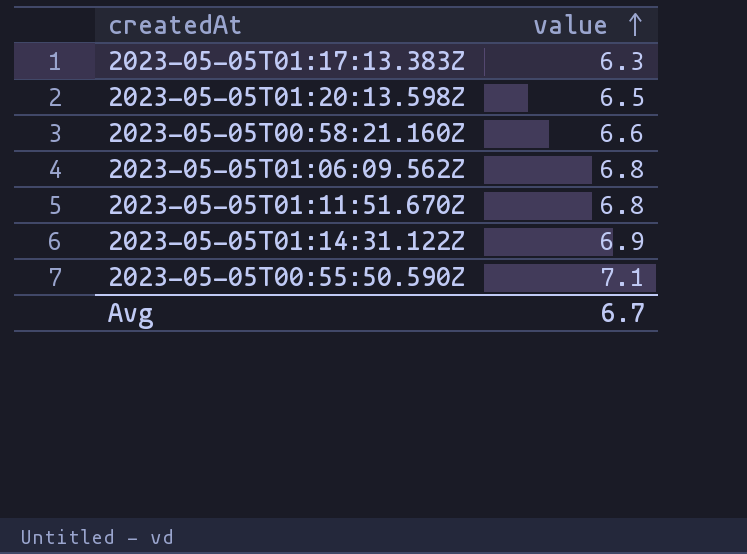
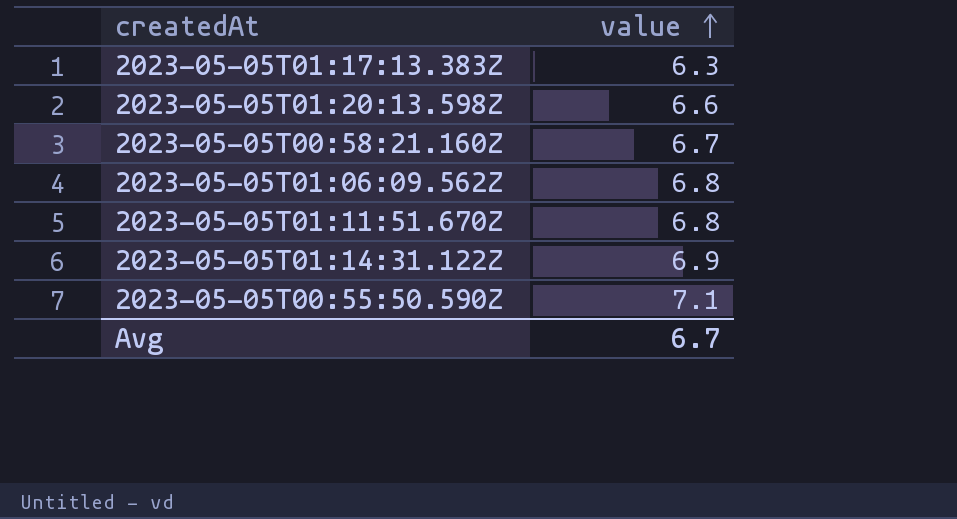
2023-05-05T01:20:13.598Z | value: 6.5 -> 6.6
2023-05-05T00:58:21.160Z | value: 6.6 -> 6.7

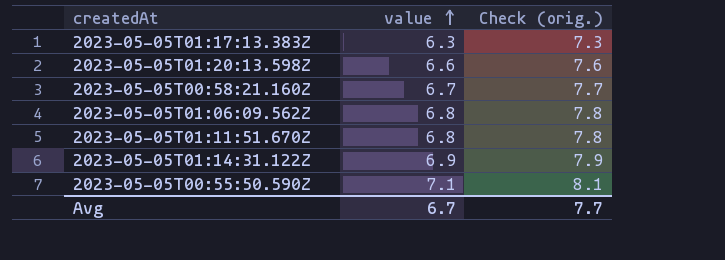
column Check (orig.) | formula: none -> [value] + 1

